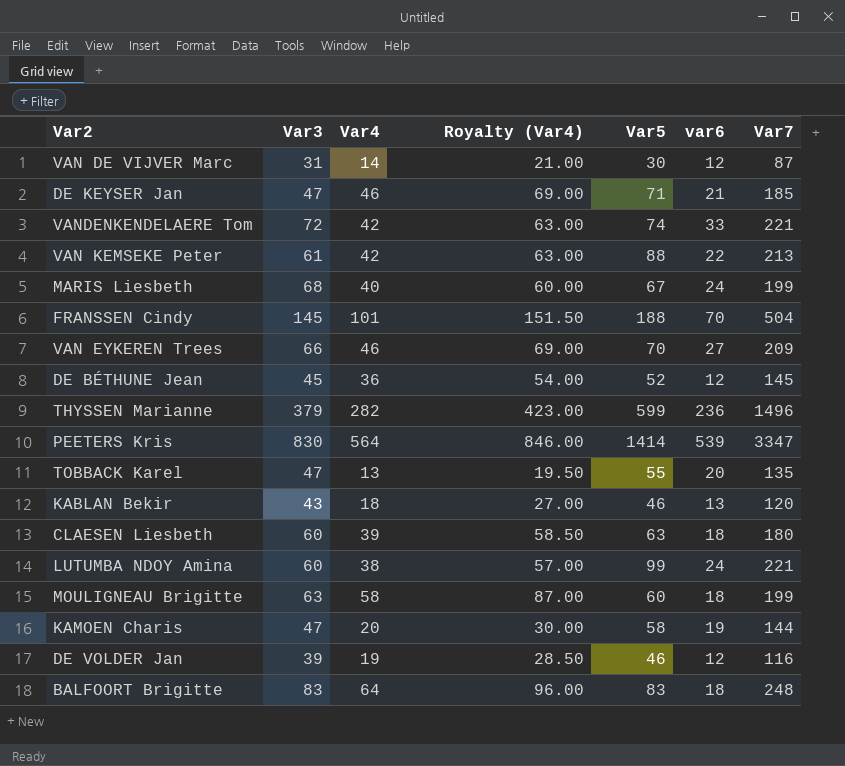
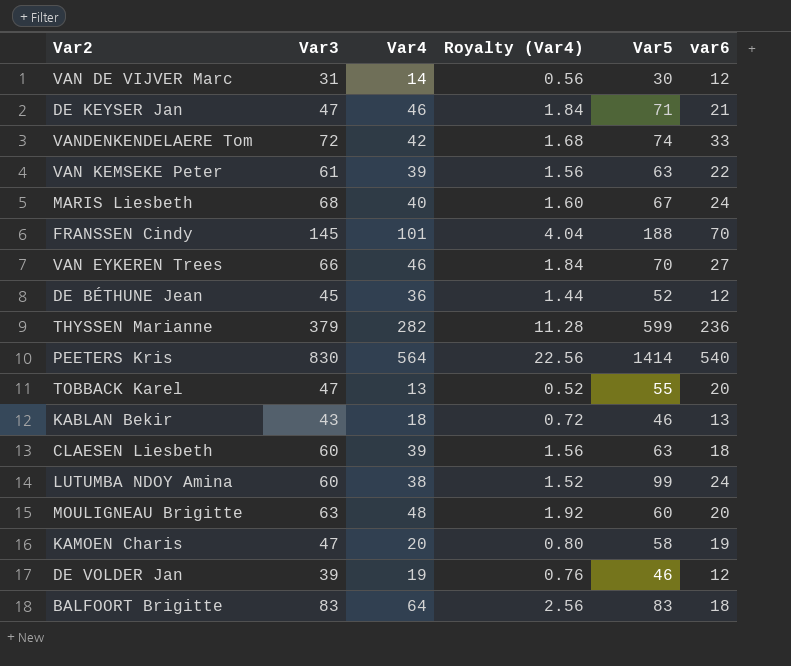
column Var7 | formula: [Var3] + [Var4] + [Var5] + [var6] -> none
column Royalty (Var4) | formula: [Var4] * 1.5 -> [Var4] * 0.04
VAN KEMSEKE Peter | Var4: 42 -> 39
VAN KEMSEKE Peter | Var5: 88 -> 63
PEETERS Kris | var6: 539 -> 540
MOULIGNEAU Brigitte | Var4: 58 -> 48
MOULIGNEAU Brigitte | var6: 18 -> 20

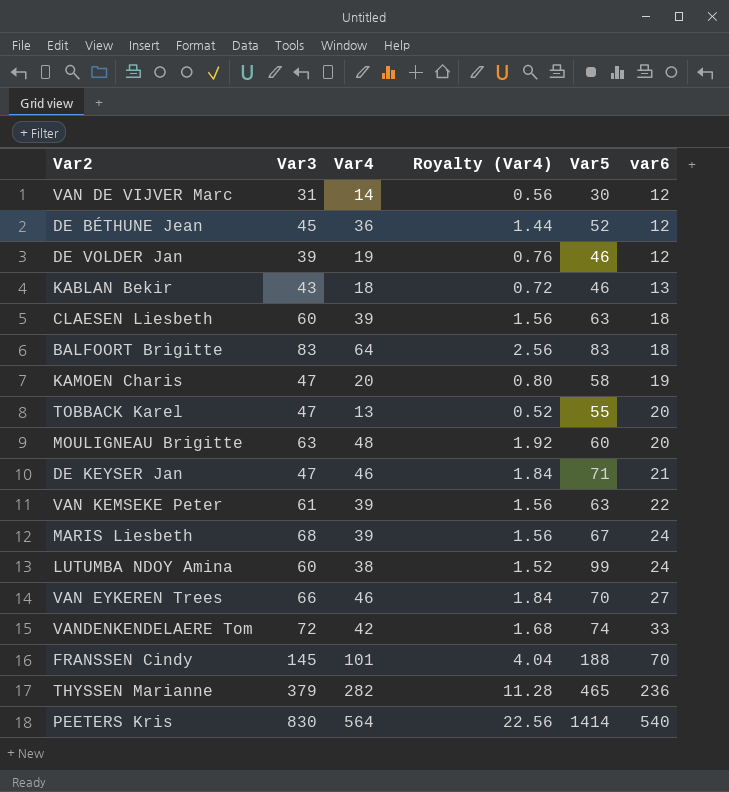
row order: none -> var6 ascending
MARIS Liesbeth | Var4: 40 -> 39
MARIS Liesbeth | Royalty (Var4): 1.60 -> 1.56
THYSSEN Marianne | Var5: 599 -> 465

